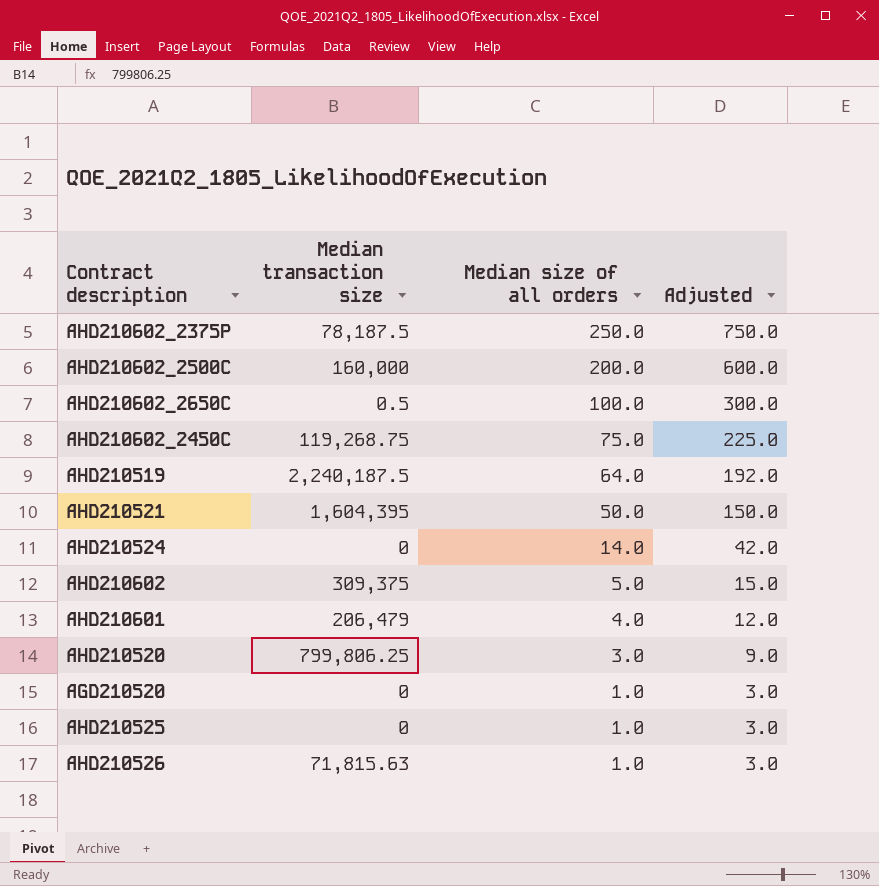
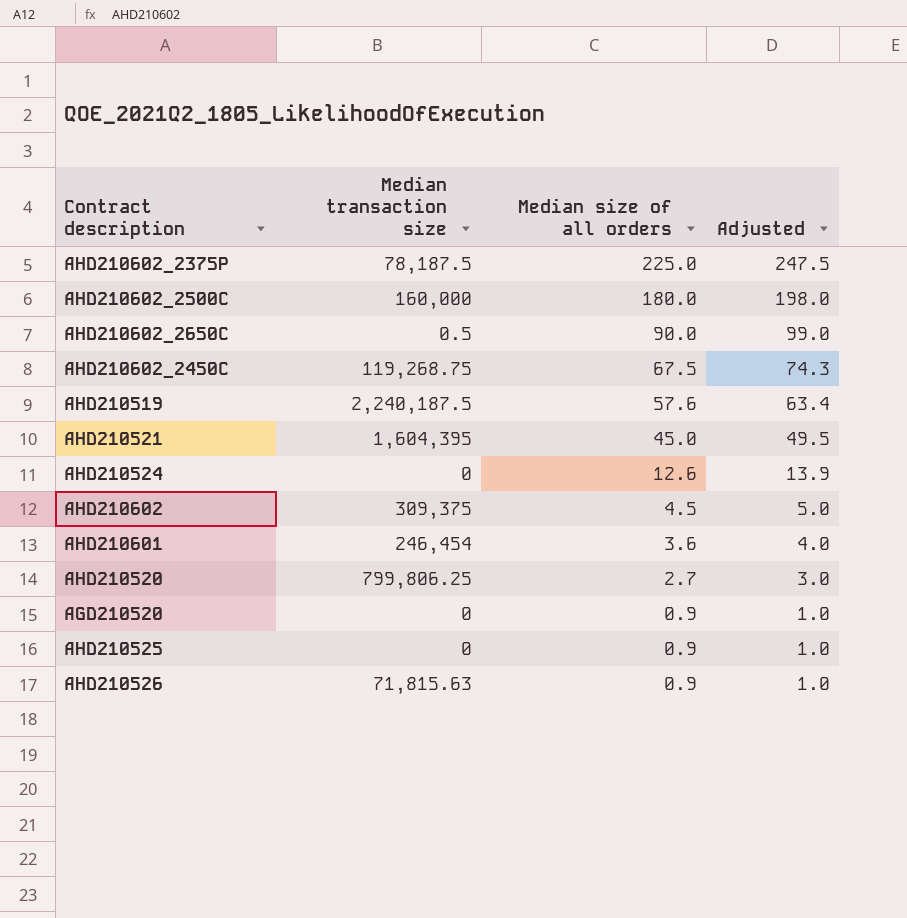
column Adjusted | formula: [Median size of all orders] * 3 -> [Median size of all orders] * 1.1
AHD210602_2375P | Median size of all orders: 250.0 -> 225.0
AHD210602_2500C | Median size of all orders: 200.0 -> 180.0
AHD210602_2650C | Median size of all orders: 100.0 -> 90.0
AHD210602_2450C | Median size of all orders: 75.0 -> 67.5
AHD210519 | Median size of all orders: 64.0 -> 57.6
AHD210521 | Median size of all orders: 50.0 -> 45.0
AHD210524 | Median size of all orders: 14.0 -> 12.6
AHD210602 | Median size of all orders: 5.0 -> 4.5
AHD210601 | Median transaction size: 206,479 -> 246,454
AHD210601 | Median size of all orders: 4.0 -> 3.6
AHD210520 | Median size of all orders: 3.0 -> 2.7
AGD210520 | Median size of all orders: 1.0 -> 0.9
AHD210525 | Median size of all orders: 1.0 -> 0.9
AHD210526 | Median size of all orders: 1.0 -> 0.9

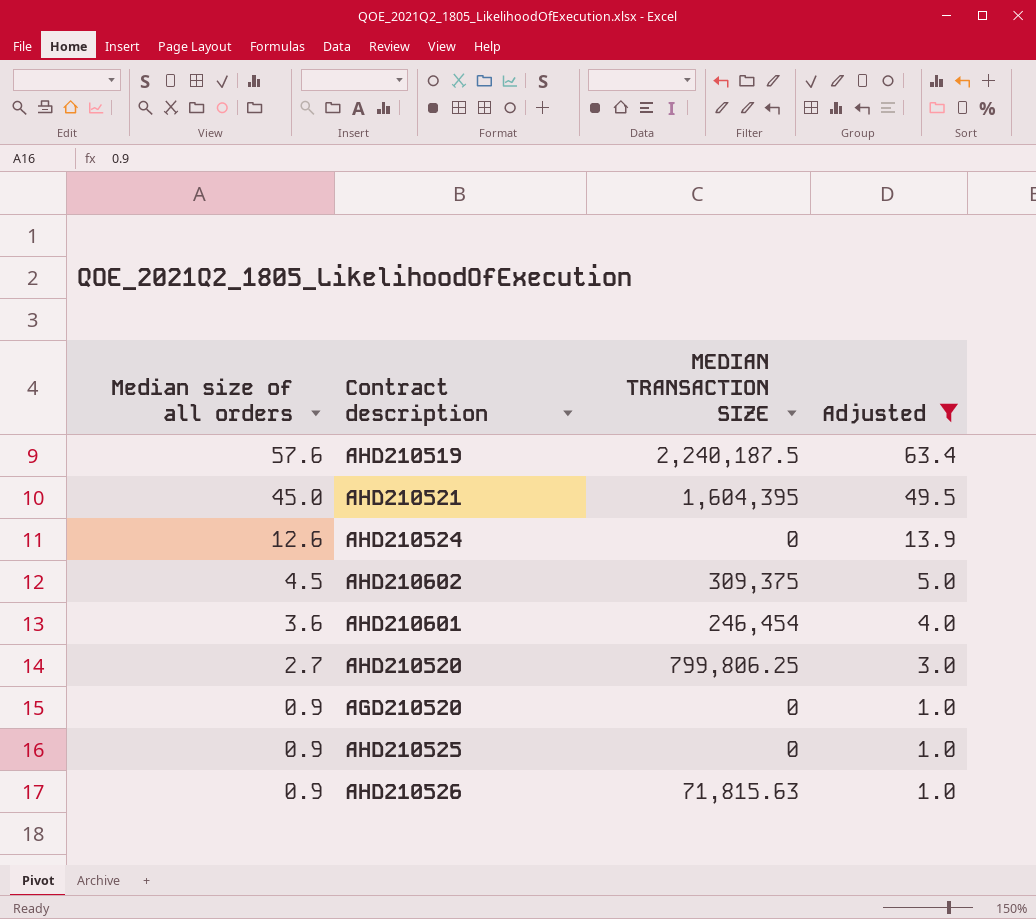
filter: none -> Adjusted <= 63.4
column Median size of all orders | position: 3 -> 1
column name: Median transaction size -> MEDIAN TRANSACTION SIZE

